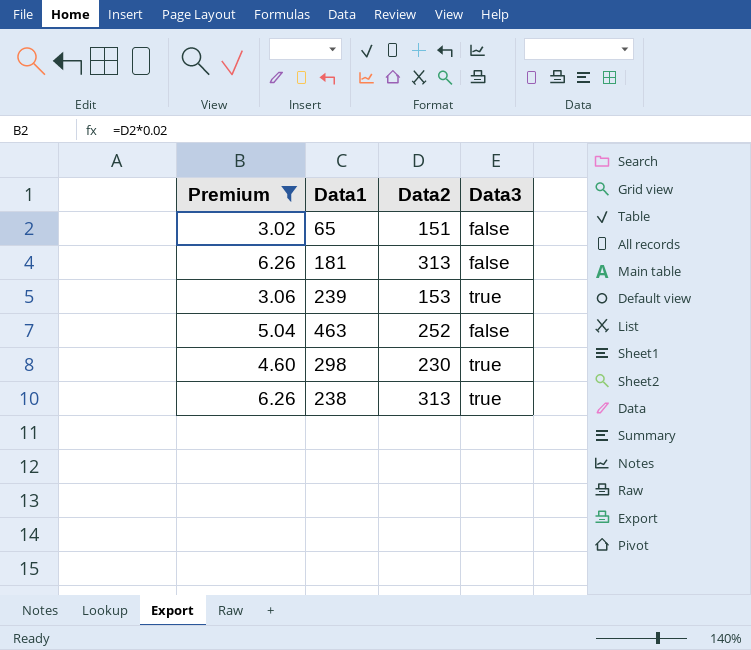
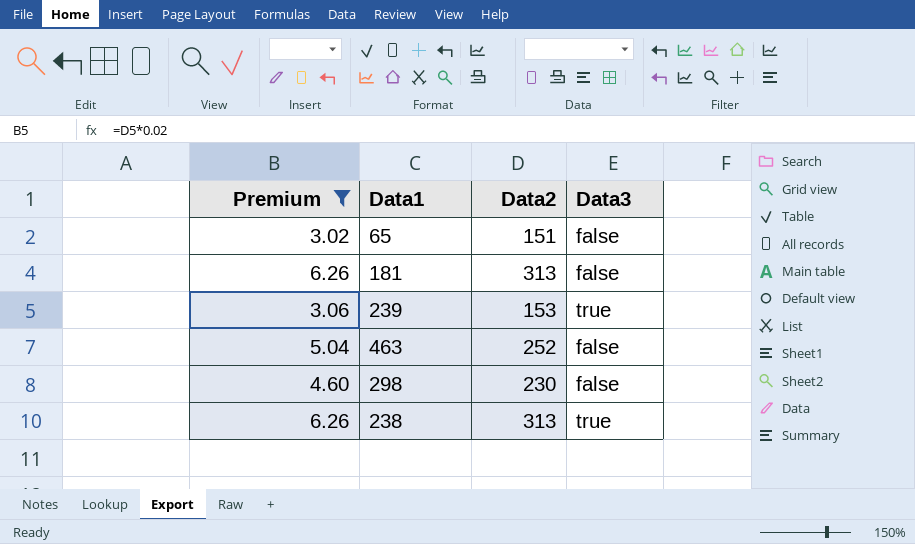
298 | Data3: true -> false

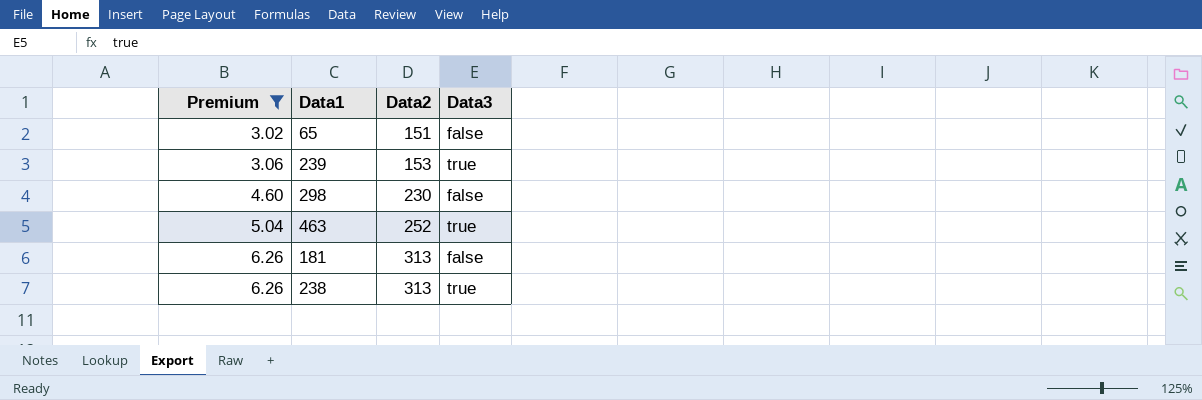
row order: none -> Premium ascending
463 | Data3: false -> true

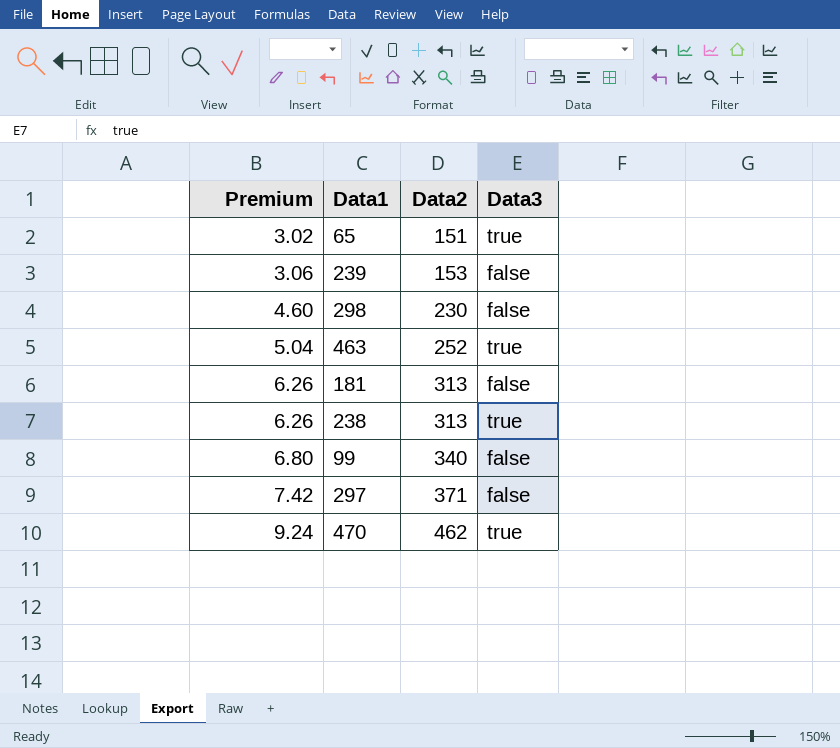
filter: Premium <= 6.26 -> none
65 | Data3: false -> true
239 | Data3: true -> false

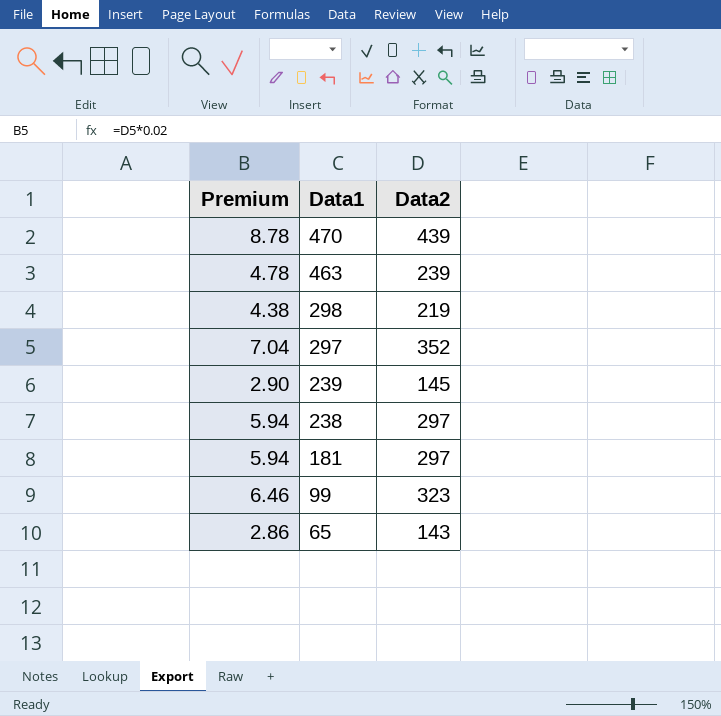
row order: Premium ascending -> Data1 descending
column Data3 | position: 4 -> none
470 | Premium: 9.24 -> 8.78
470 | Data2: 462 -> 439
463 | Premium: 5.04 -> 4.78
463 | Data2: 252 -> 239
298 | Premium: 4.60 -> 4.38
298 | Data2: 230 -> 219
297 | Premium: 7.42 -> 7.04
297 | Data2: 371 -> 352
239 | Premium: 3.06 -> 2.90
239 | Data2: 153 -> 145
238 | Premium: 6.26 -> 5.94
238 | Data2: 313 -> 297
181 | Premium: 6.26 -> 5.94
181 | Data2: 313 -> 297
99 | Premium: 6.80 -> 6.46
99 | Data2: 340 -> 323
65 | Premium: 3.02 -> 2.86
65 | Data2: 151 -> 143

